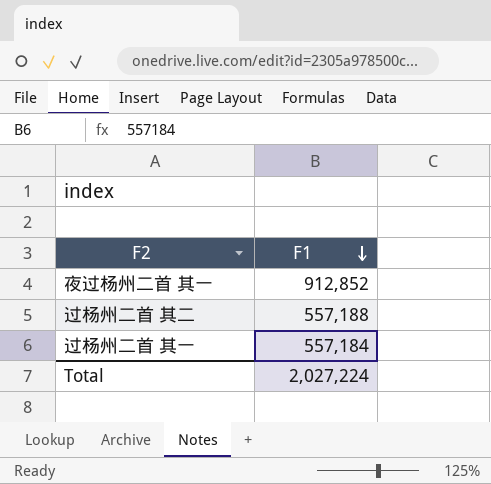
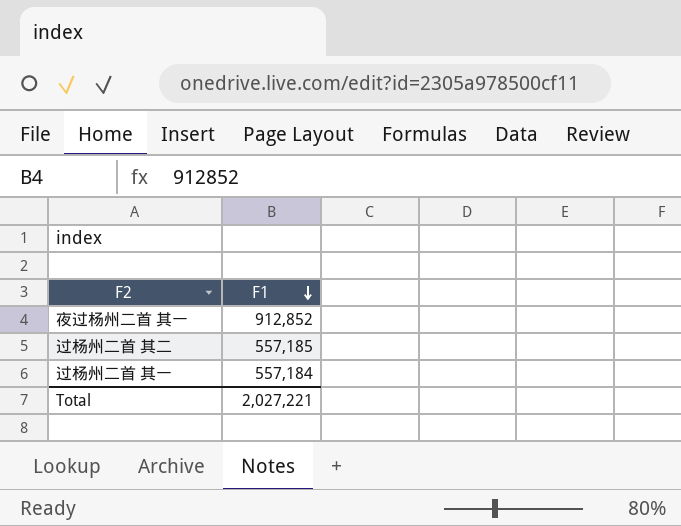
过杨州二首 其二 | F1: 557,188 -> 557,185
Total | F1: 2,027,224 -> 2,027,221

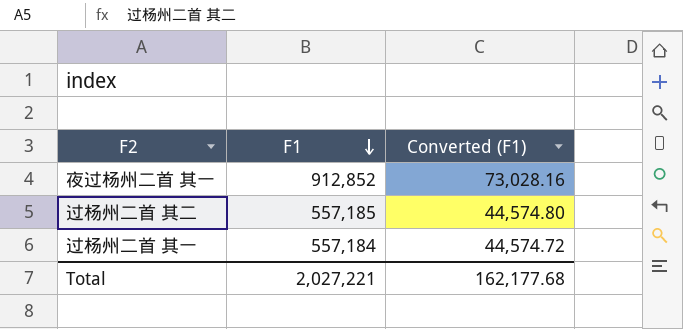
column Converted (F1) | formula: none -> [F1] * 0.08

